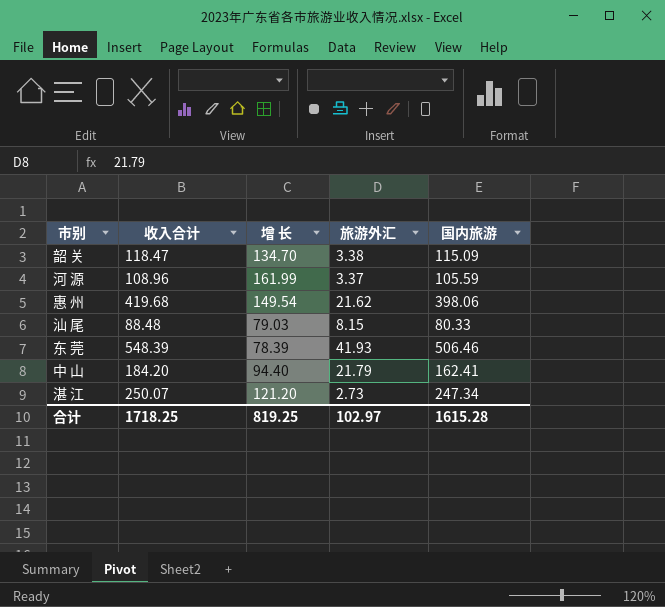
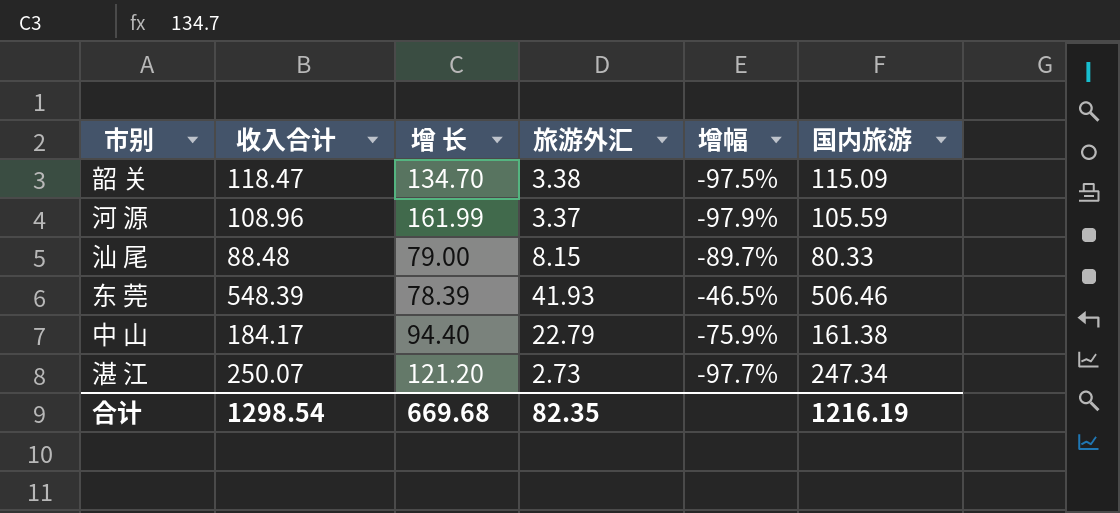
column 增幅 | formula: none -> ([旅游外汇] - [增 长]) / [增 长]
row 惠 州: 419.68 | 149.54 | 21.62 | 398.06 -> none
汕 尾 | 增 长: 79.03 -> 79.00
中 山 | 收入合计: 184.20 -> 184.17
中 山 | 旅游外汇: 21.79 -> 22.79
中 山 | 国内旅游: 162.41 -> 161.38
合计 | 收入合计: 1718.25 -> 1298.54
合计 | 增 长: 819.25 -> 669.68
合计 | 旅游外汇: 102.97 -> 82.35
合计 | 国内旅游: 1615.28 -> 1216.19

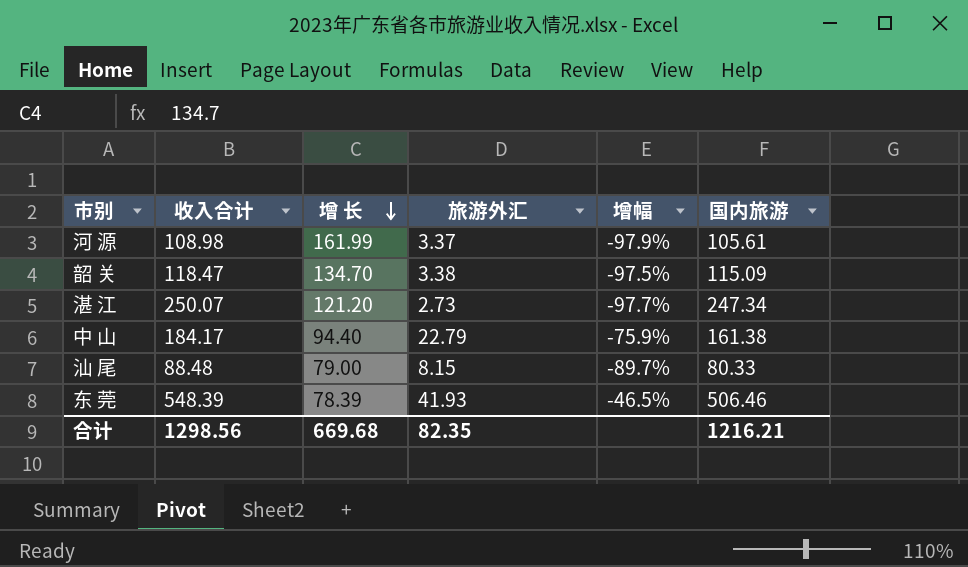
row order: none -> 增 长 descending
河 源 | 收入合计: 108.96 -> 108.98
河 源 | 国内旅游: 105.59 -> 105.61
合计 | 收入合计: 1298.54 -> 1298.56
合计 | 国内旅游: 1216.19 -> 1216.21

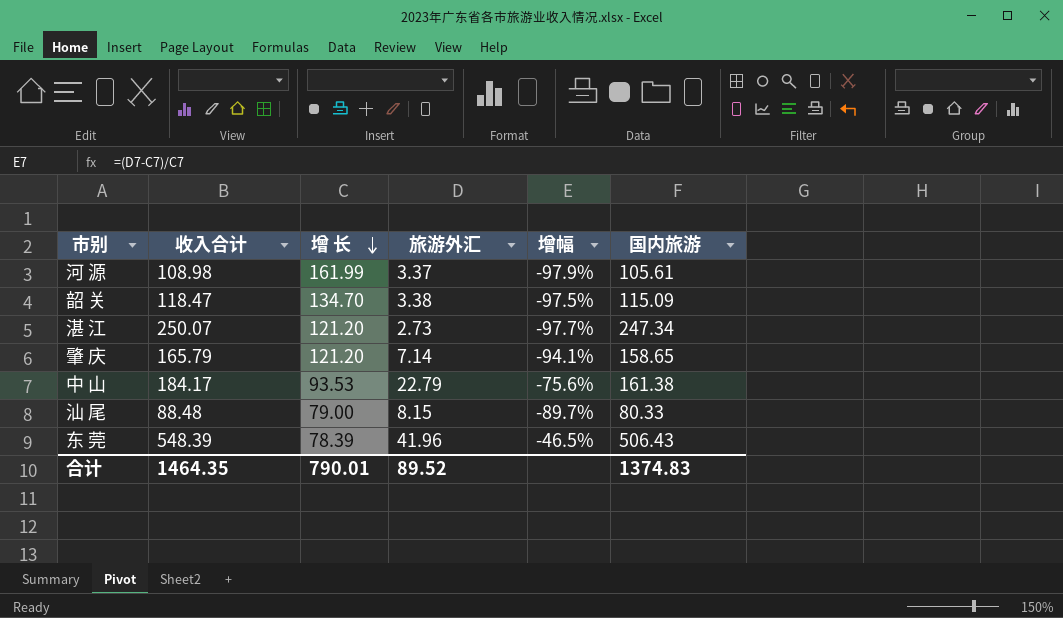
row 肇 庆: none -> 165.79 | 121.20 | 7.14 | -94.1% | 158.65
中 山 | 增 长: 94.40 -> 93.53
中 山 | 增幅: -75.9% -> -75.6%
东 莞 | 旅游外汇: 41.93 -> 41.96
东 莞 | 国内旅游: 506.46 -> 506.43
合计 | 收入合计: 1298.56 -> 1464.35
合计 | 增 长: 669.68 -> 790.01
合计 | 旅游外汇: 82.35 -> 89.52
合计 | 国内旅游: 1216.21 -> 1374.83

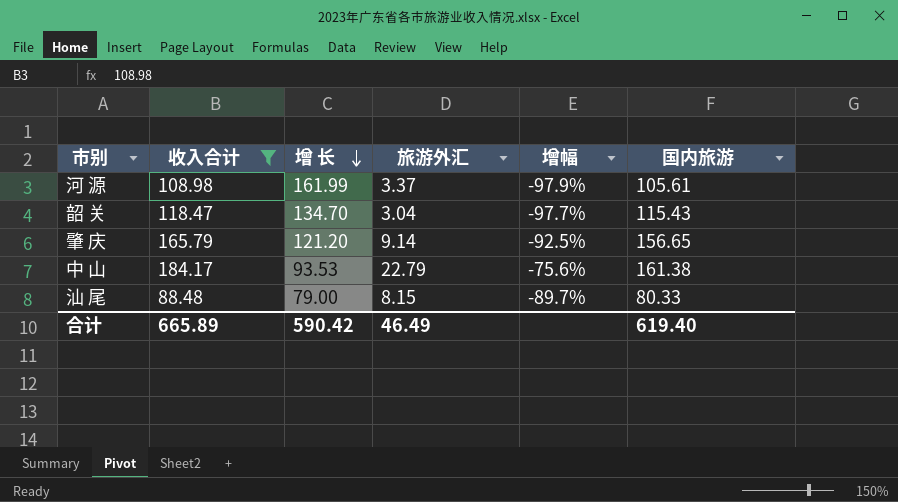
filter: none -> 收入合计 <= 184.17
韶 关 | 旅游外汇: 3.38 -> 3.04
韶 关 | 增幅: -97.5% -> -97.7%
韶 关 | 国内旅游: 115.09 -> 115.43
肇 庆 | 旅游外汇: 7.14 -> 9.14
肇 庆 | 增幅: -94.1% -> -92.5%
肇 庆 | 国内旅游: 158.65 -> 156.65
合计 | 收入合计: 1464.35 -> 665.89
合计 | 增 长: 790.01 -> 590.42
合计 | 旅游外汇: 89.52 -> 46.49
合计 | 国内旅游: 1374.83 -> 619.40

